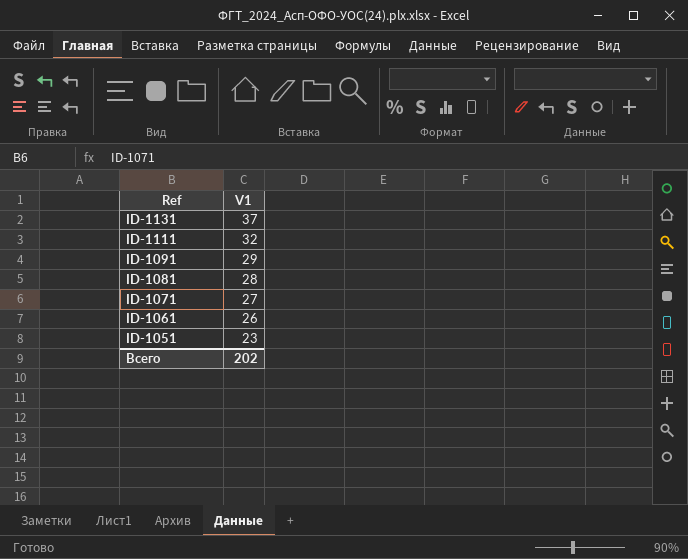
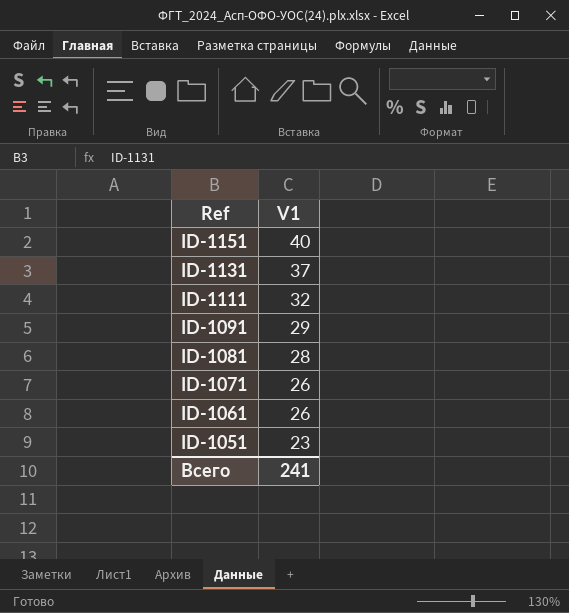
row ID-1151: none -> 40
ID-1071 | V1: 27 -> 26
Всего | V1: 202 -> 241

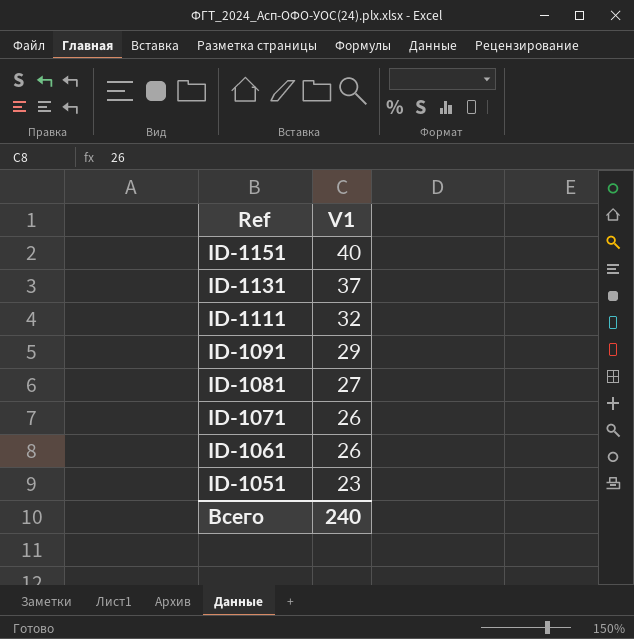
ID-1081 | V1: 28 -> 27
Всего | V1: 241 -> 240

